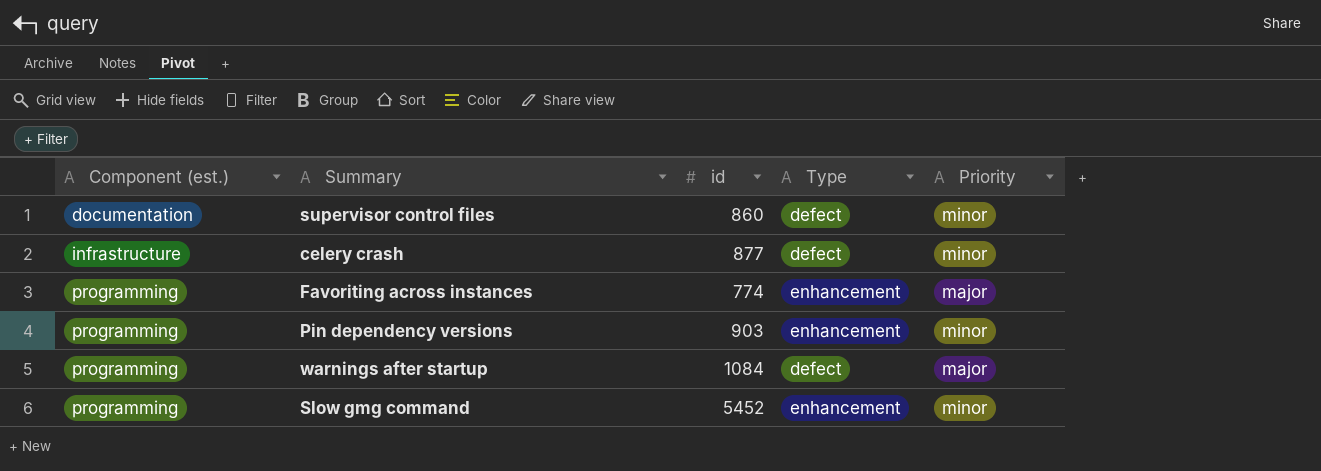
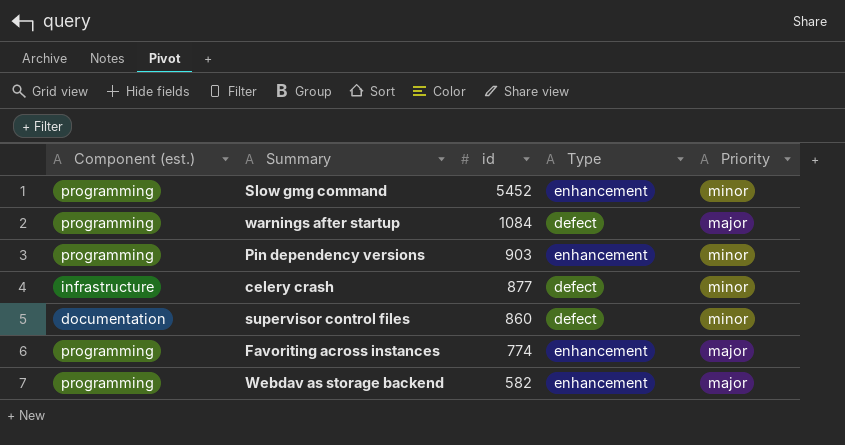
row order: Component (est.) ascending -> id descending
row Webdav as storage backend: none -> programming | 582 | enhancement | major

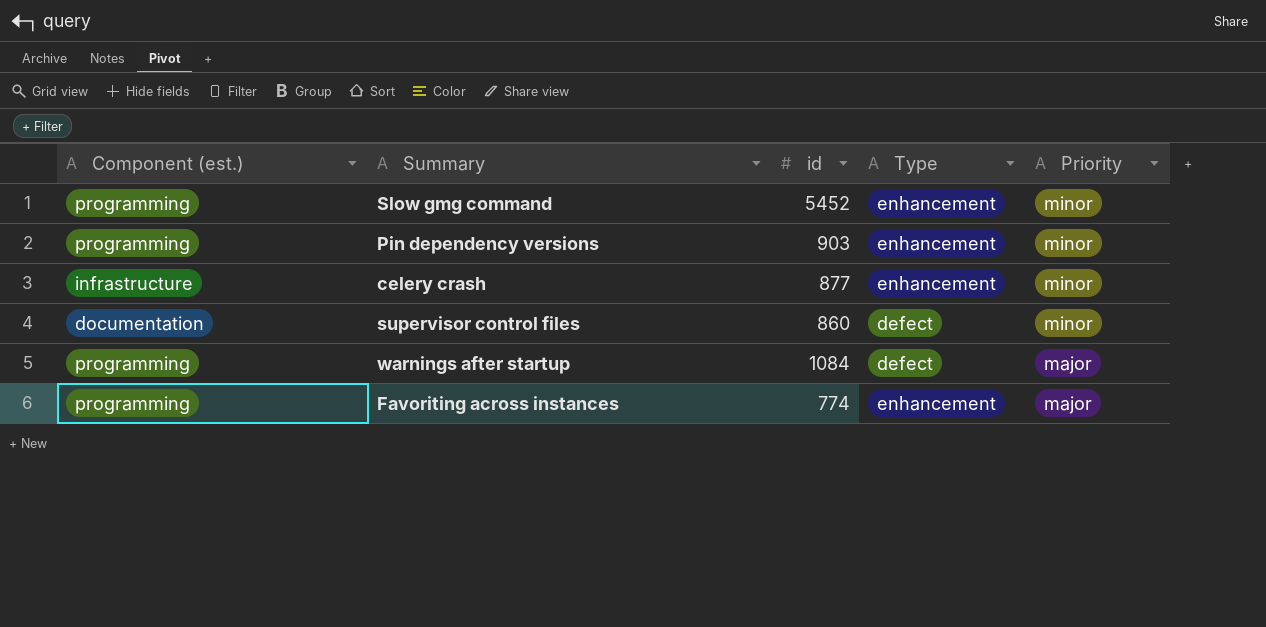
row order: id descending -> Priority descending
row Webdav as storage backend: programming | 582 | enhancement | major -> none
celery crash | Type: defect -> enhancement

